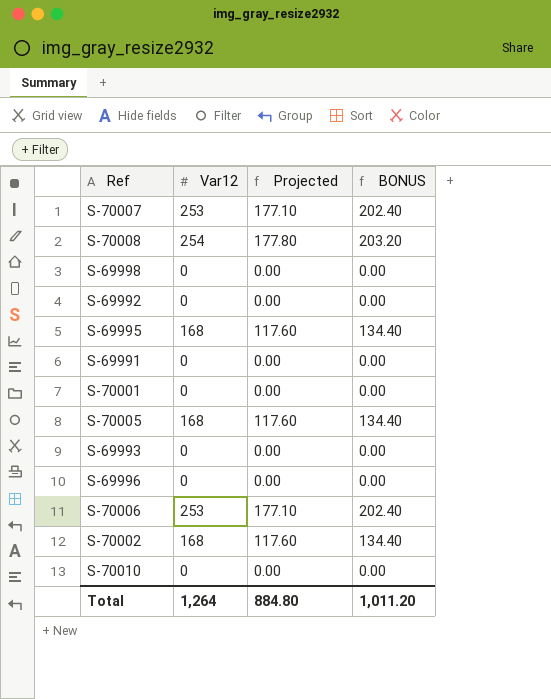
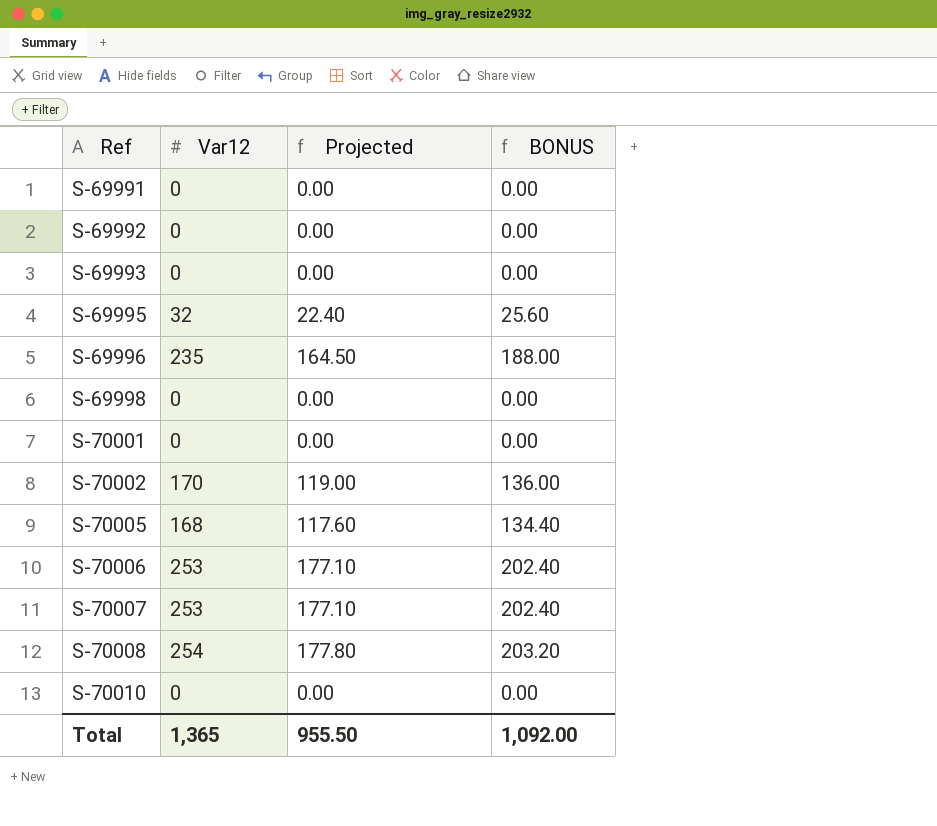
row order: none -> Ref ascending
S-69995 | Var12: 168 -> 32
S-69995 | Projected: 117.60 -> 22.40
S-69995 | BONUS: 134.40 -> 25.60
S-69996 | Var12: 0 -> 235
S-69996 | Projected: 0.00 -> 164.50
S-69996 | BONUS: 0.00 -> 188.00
S-70002 | Var12: 168 -> 170
S-70002 | Projected: 117.60 -> 119.00
S-70002 | BONUS: 134.40 -> 136.00
Total | Var12: 1,264 -> 1,365
Total | Projected: 884.80 -> 955.50
Total | BONUS: 1,011.20 -> 1,092.00

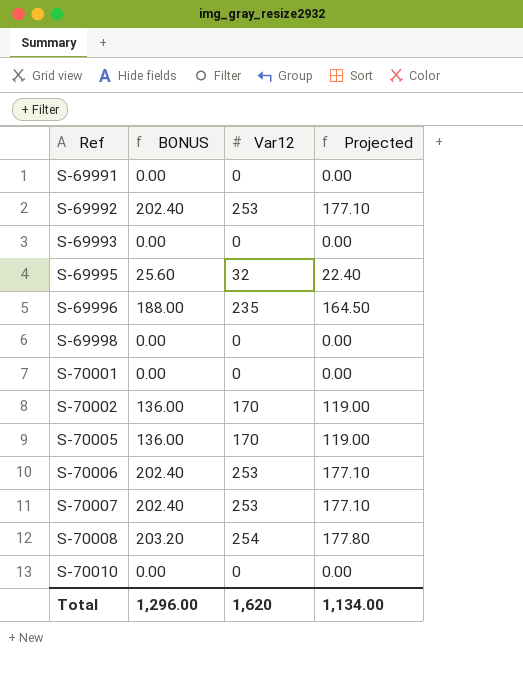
column BONUS | position: 4 -> 2
S-69992 | BONUS: 0.00 -> 202.40
S-69992 | Var12: 0 -> 253
S-69992 | Projected: 0.00 -> 177.10
S-70005 | BONUS: 134.40 -> 136.00
S-70005 | Var12: 168 -> 170
S-70005 | Projected: 117.60 -> 119.00
Total | BONUS: 1,092.00 -> 1,296.00
Total | Var12: 1,365 -> 1,620
Total | Projected: 955.50 -> 1,134.00

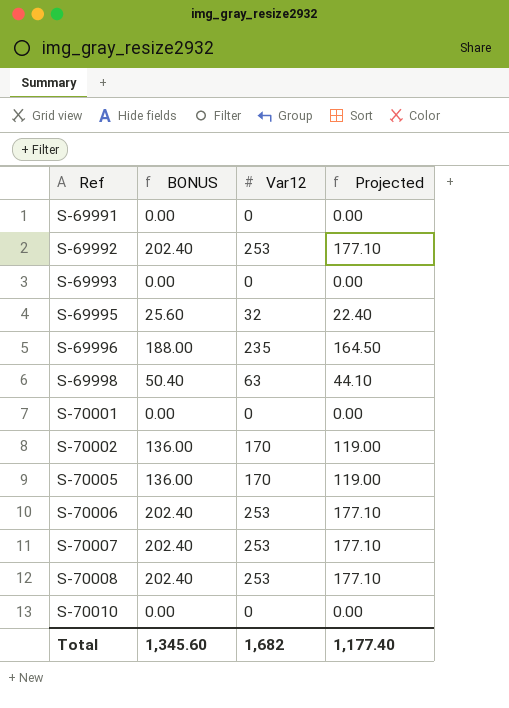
S-69998 | BONUS: 0.00 -> 50.40
S-69998 | Var12: 0 -> 63
S-69998 | Projected: 0.00 -> 44.10
S-70008 | BONUS: 203.20 -> 202.40
S-70008 | Var12: 254 -> 253
S-70008 | Projected: 177.80 -> 177.10
Total | BONUS: 1,296.00 -> 1,345.60
Total | Var12: 1,620 -> 1,682
Total | Projected: 1,134.00 -> 1,177.40

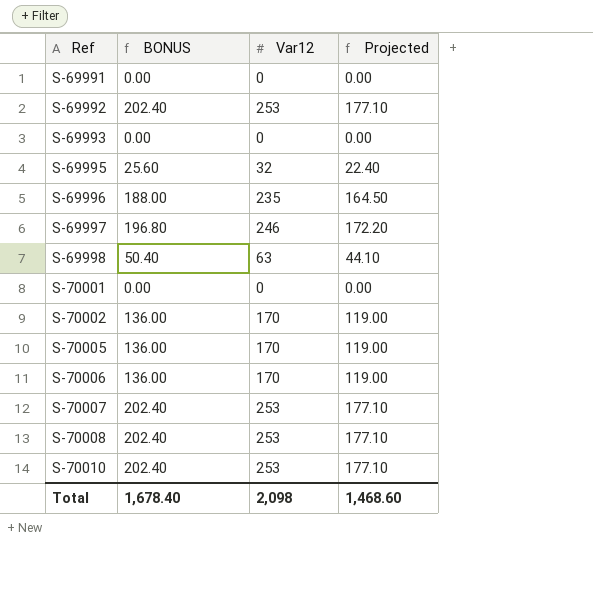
row S-69997: none -> 196.80 | 246 | 172.20
S-70006 | BONUS: 202.40 -> 136.00
S-70006 | Var12: 253 -> 170
S-70006 | Projected: 177.10 -> 119.00
S-70010 | BONUS: 0.00 -> 202.40
S-70010 | Var12: 0 -> 253
S-70010 | Projected: 0.00 -> 177.10
Total | BONUS: 1,345.60 -> 1,678.40
Total | Var12: 1,682 -> 2,098
Total | Projected: 1,177.40 -> 1,468.60

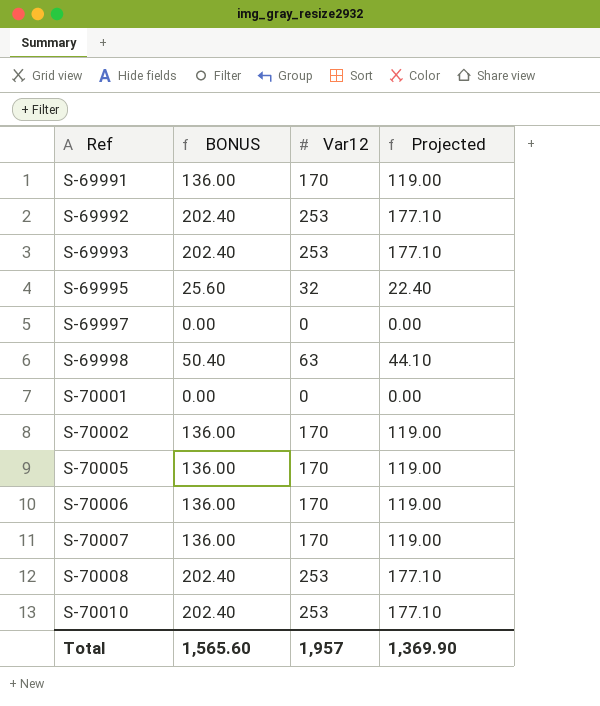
row S-69996: 188.00 | 235 | 164.50 -> none
S-69991 | BONUS: 0.00 -> 136.00
S-69991 | Var12: 0 -> 170
S-69991 | Projected: 0.00 -> 119.00
S-69993 | BONUS: 0.00 -> 202.40
S-69993 | Var12: 0 -> 253
S-69993 | Projected: 0.00 -> 177.10
S-69997 | BONUS: 196.80 -> 0.00
S-69997 | Var12: 246 -> 0
S-69997 | Projected: 172.20 -> 0.00
S-70007 | BONUS: 202.40 -> 136.00
S-70007 | Var12: 253 -> 170
S-70007 | Projected: 177.10 -> 119.00
Total | BONUS: 1,678.40 -> 1,565.60
Total | Var12: 2,098 -> 1,957
Total | Projected: 1,468.60 -> 1,369.90

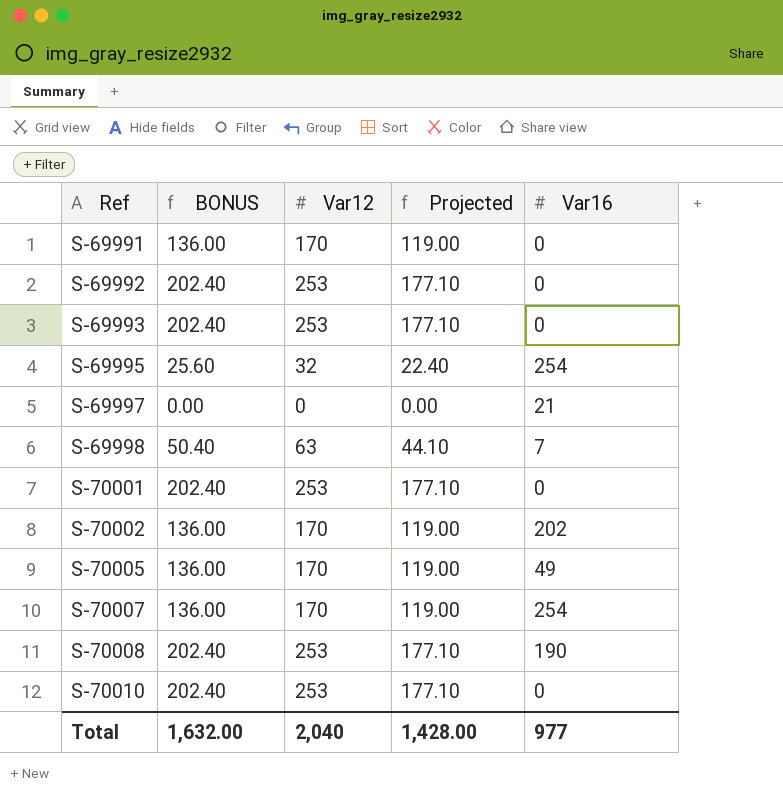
column Var16 | position: none -> 5
row S-70006: 136.00 | 170 | 119.00 -> none
S-70001 | BONUS: 0.00 -> 202.40
S-70001 | Var12: 0 -> 253
S-70001 | Projected: 0.00 -> 177.10
Total | BONUS: 1,565.60 -> 1,632.00
Total | Var12: 1,957 -> 2,040
Total | Projected: 1,369.90 -> 1,428.00

